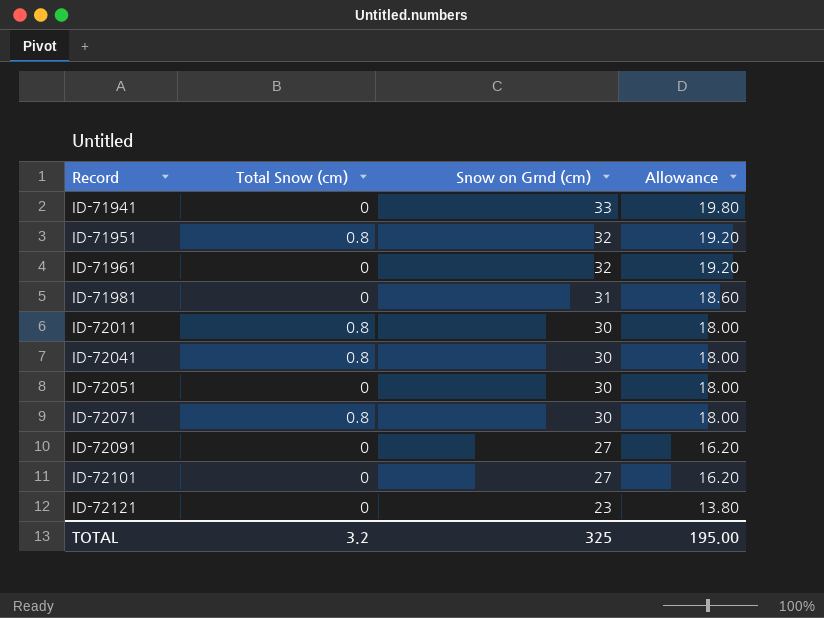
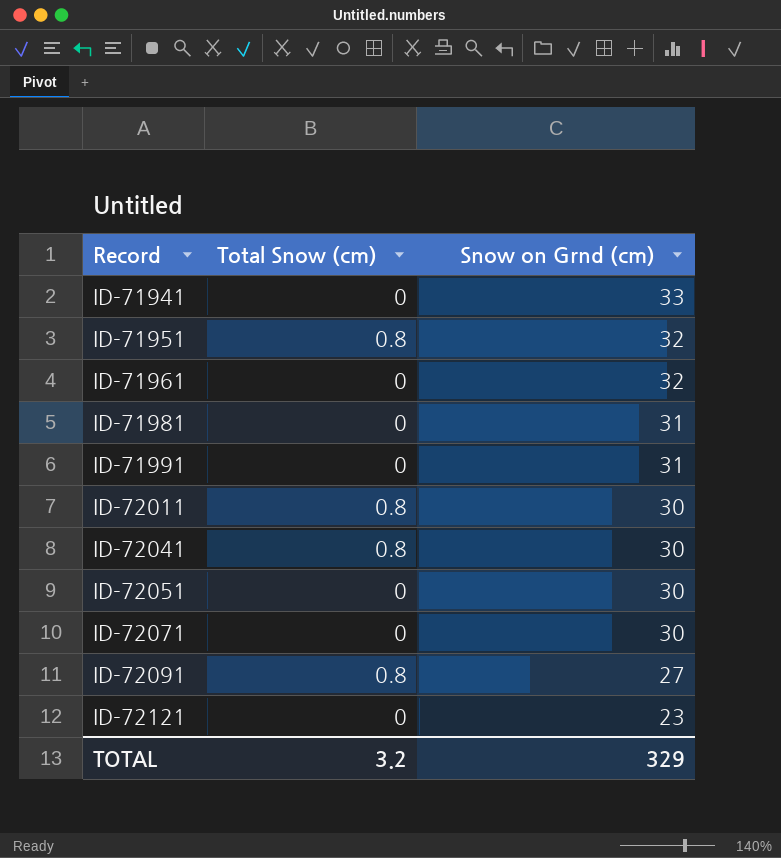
column Allowance | formula: [Snow on Grnd (cm)] * 0.6 -> none
row ID-72101: 0 | 27 | 16.20 -> none
row ID-71991: none -> 0 | 31
ID-72071 | Total Snow (cm): 0.8 -> 0
ID-72091 | Total Snow (cm): 0 -> 0.8
TOTAL | Snow on Grnd (cm): 325 -> 329

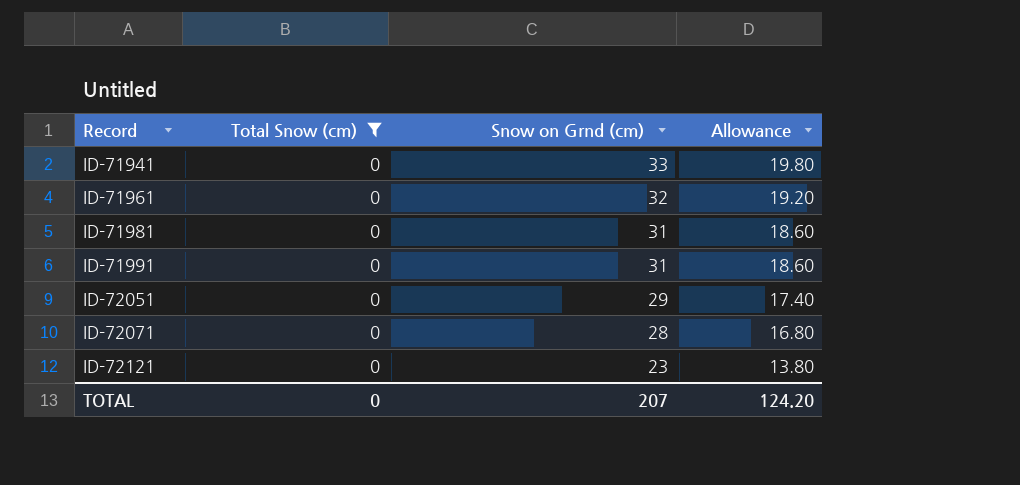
filter: none -> Total Snow (cm) = 0
column Allowance | formula: none -> [Snow on Grnd (cm)] * 0.6
ID-72051 | Snow on Grnd (cm): 30 -> 29
ID-72071 | Snow on Grnd (cm): 30 -> 28
TOTAL | Total Snow (cm): 3.2 -> 0
TOTAL | Snow on Grnd (cm): 329 -> 207

